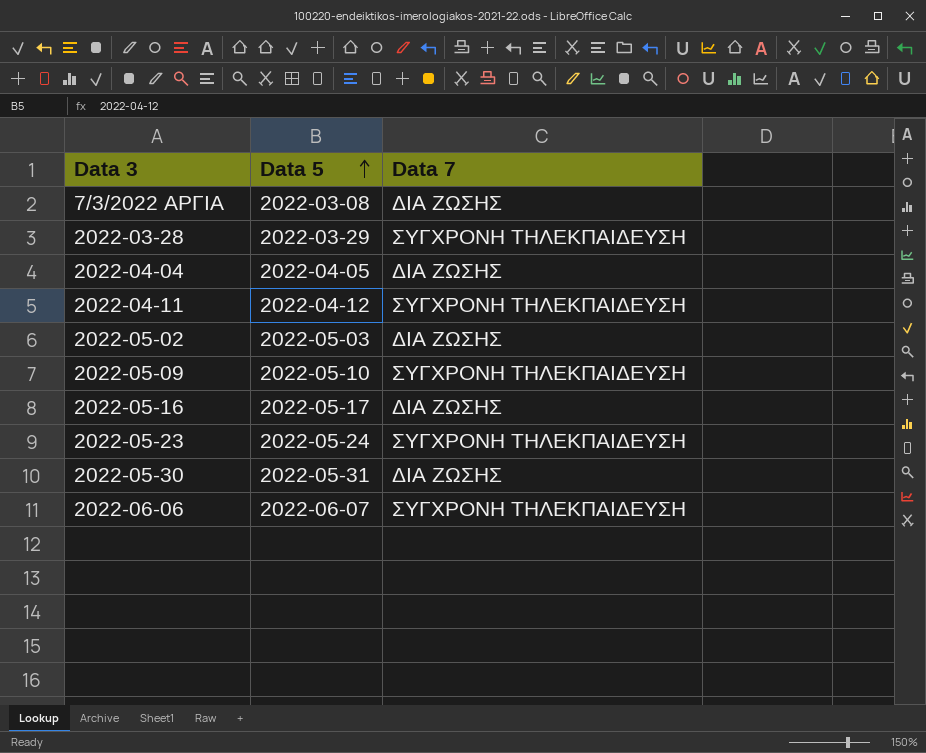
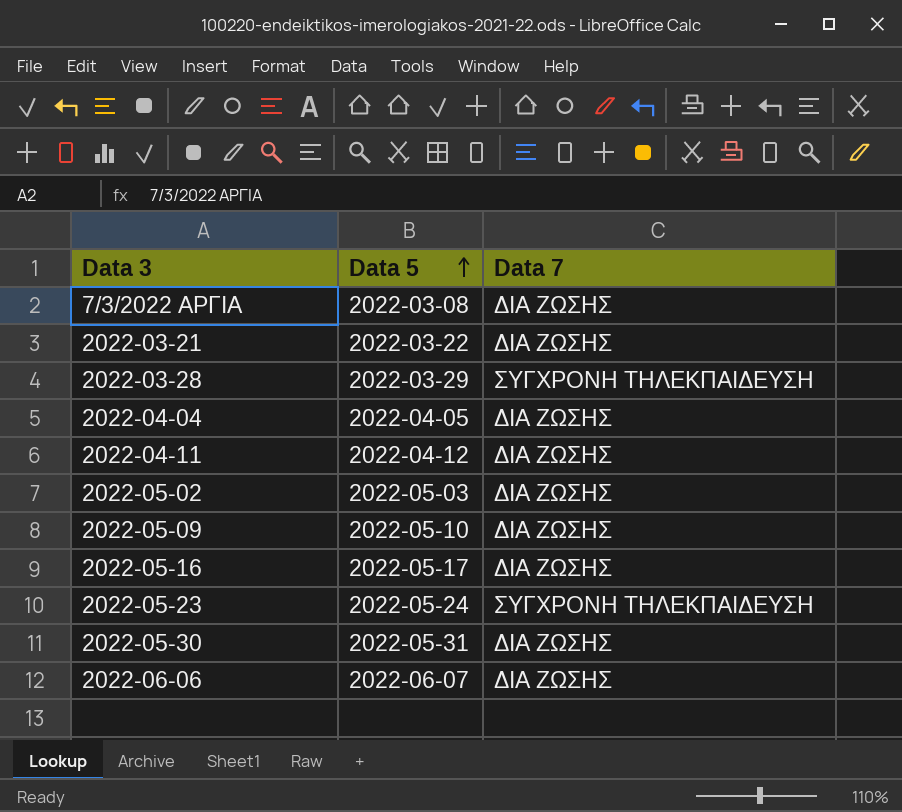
row 2022-03-21: none -> 2022-03-22 | ΔΙΑ ΖΩΣΗΣ
2022-04-11 | Data 7: ΣΥΓΧΡΟΝΗ ΤΗΛΕΚΠΑΙΔΕΥΣΗ -> ΔΙΑ ΖΩΣΗΣ
2022-05-09 | Data 7: ΣΥΓΧΡΟΝΗ ΤΗΛΕΚΠΑΙΔΕΥΣΗ -> ΔΙΑ ΖΩΣΗΣ
2022-06-06 | Data 7: ΣΥΓΧΡΟΝΗ ΤΗΛΕΚΠΑΙΔΕΥΣΗ -> ΔΙΑ ΖΩΣΗΣ

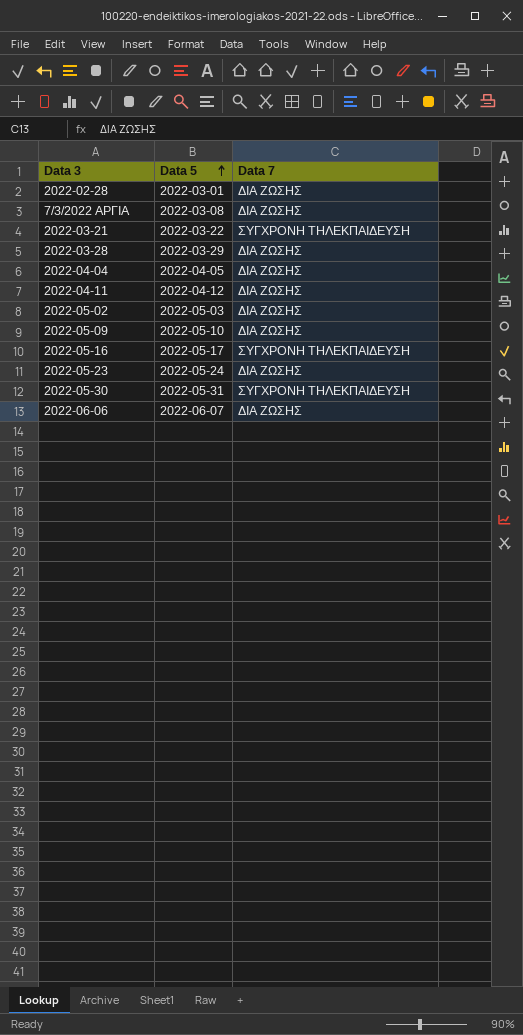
row 2022-02-28: none -> 2022-03-01 | ΔΙΑ ΖΩΣΗΣ
2022-03-21 | Data 7: ΔΙΑ ΖΩΣΗΣ -> ΣΥΓΧΡΟΝΗ ΤΗΛΕΚΠΑΙΔΕΥΣΗ
2022-03-28 | Data 7: ΣΥΓΧΡΟΝΗ ΤΗΛΕΚΠΑΙΔΕΥΣΗ -> ΔΙΑ ΖΩΣΗΣ
2022-05-16 | Data 7: ΔΙΑ ΖΩΣΗΣ -> ΣΥΓΧΡΟΝΗ ΤΗΛΕΚΠΑΙΔΕΥΣΗ
2022-05-23 | Data 7: ΣΥΓΧΡΟΝΗ ΤΗΛΕΚΠΑΙΔΕΥΣΗ -> ΔΙΑ ΖΩΣΗΣ
2022-05-30 | Data 7: ΔΙΑ ΖΩΣΗΣ -> ΣΥΓΧΡΟΝΗ ΤΗΛΕΚΠΑΙΔΕΥΣΗ

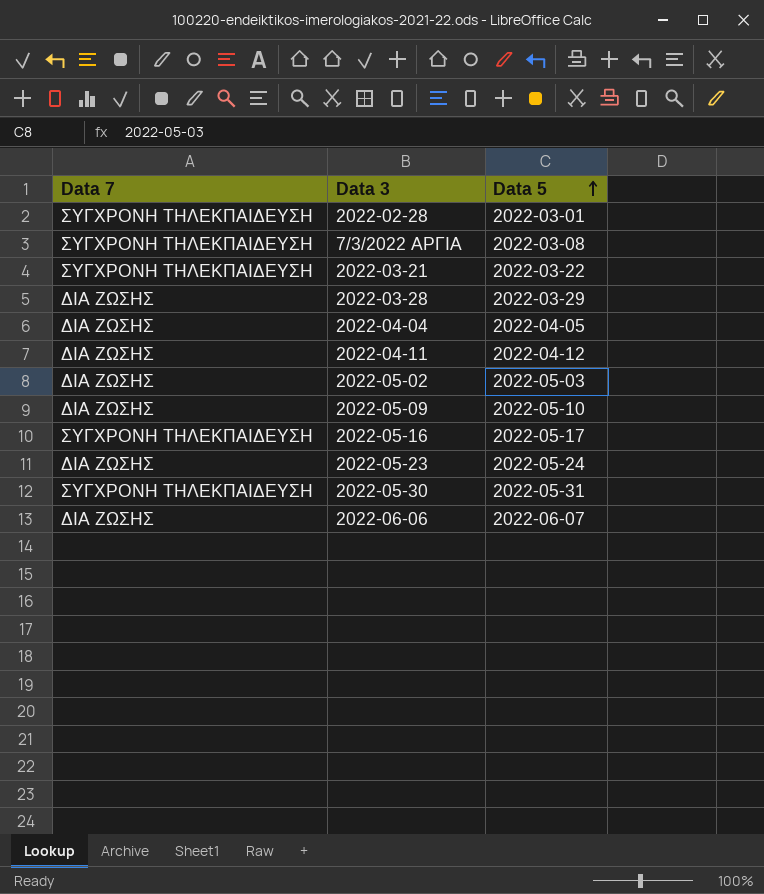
column Data 7 | position: 3 -> 1
2022-02-28 | Data 7: ΔΙΑ ΖΩΣΗΣ -> ΣΥΓΧΡΟΝΗ ΤΗΛΕΚΠΑΙΔΕΥΣΗ
7/3/2022 ΑΡΓΙΑ | Data 7: ΔΙΑ ΖΩΣΗΣ -> ΣΥΓΧΡΟΝΗ ΤΗΛΕΚΠΑΙΔΕΥΣΗ

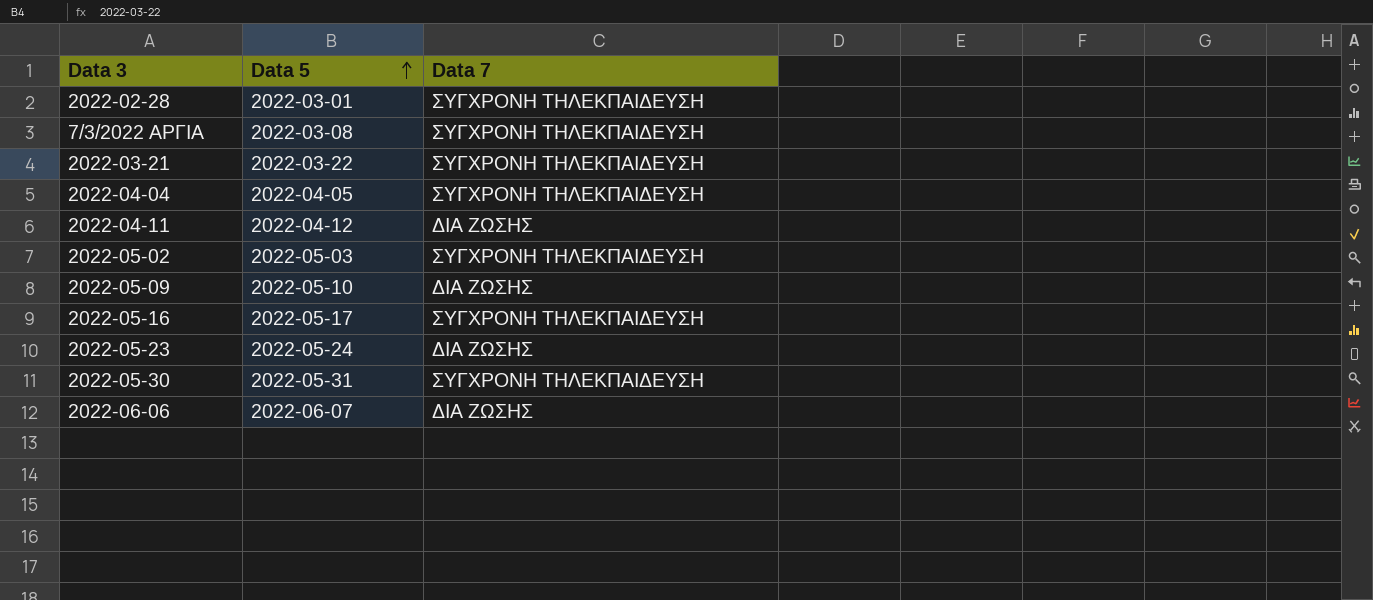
column Data 7 | position: 1 -> 3
row 2022-03-28: ΔΙΑ ΖΩΣΗΣ | 2022-03-29 -> none
2022-04-04 | Data 7: ΔΙΑ ΖΩΣΗΣ -> ΣΥΓΧΡΟΝΗ ΤΗΛΕΚΠΑΙΔΕΥΣΗ
2022-05-02 | Data 7: ΔΙΑ ΖΩΣΗΣ -> ΣΥΓΧΡΟΝΗ ΤΗΛΕΚΠΑΙΔΕΥΣΗ

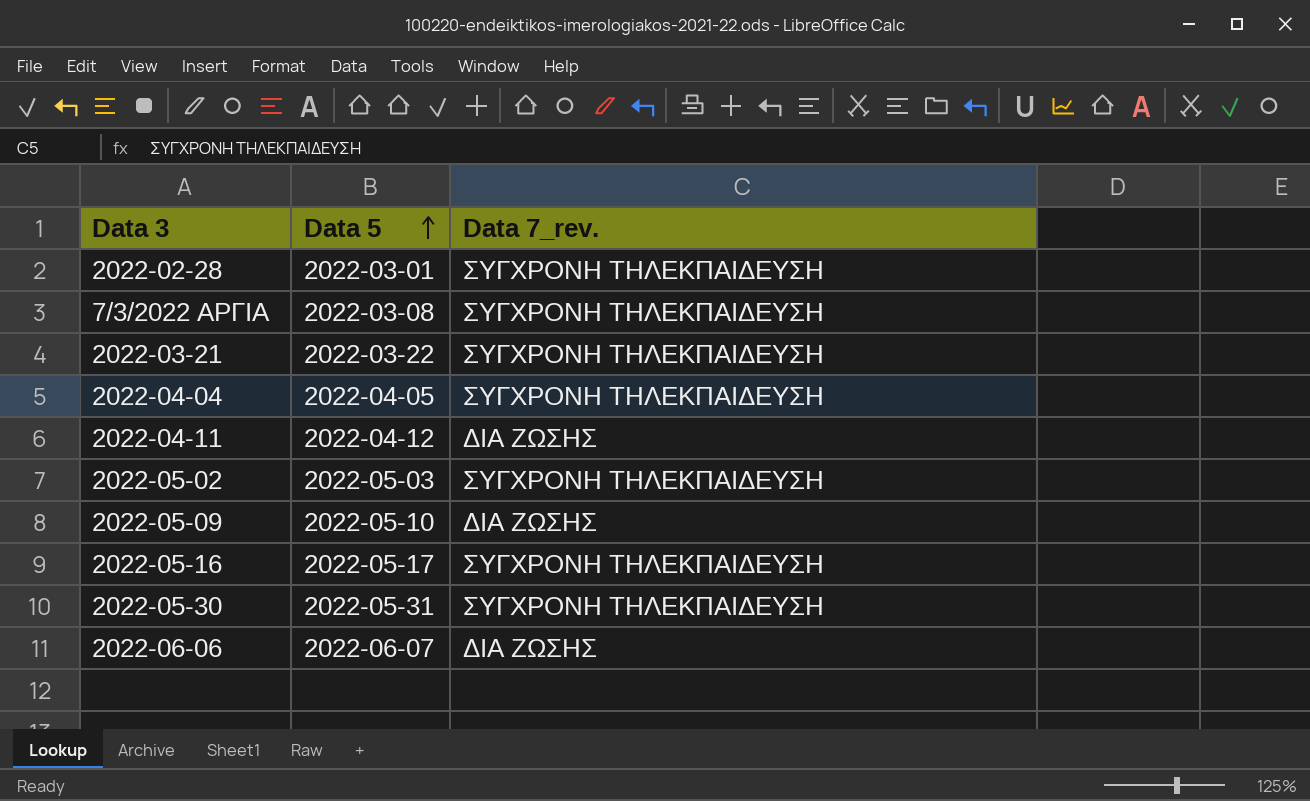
column name: Data 7 -> Data 7_rev.
row 2022-05-23: 2022-05-24 | ΔΙΑ ΖΩΣΗΣ -> none

